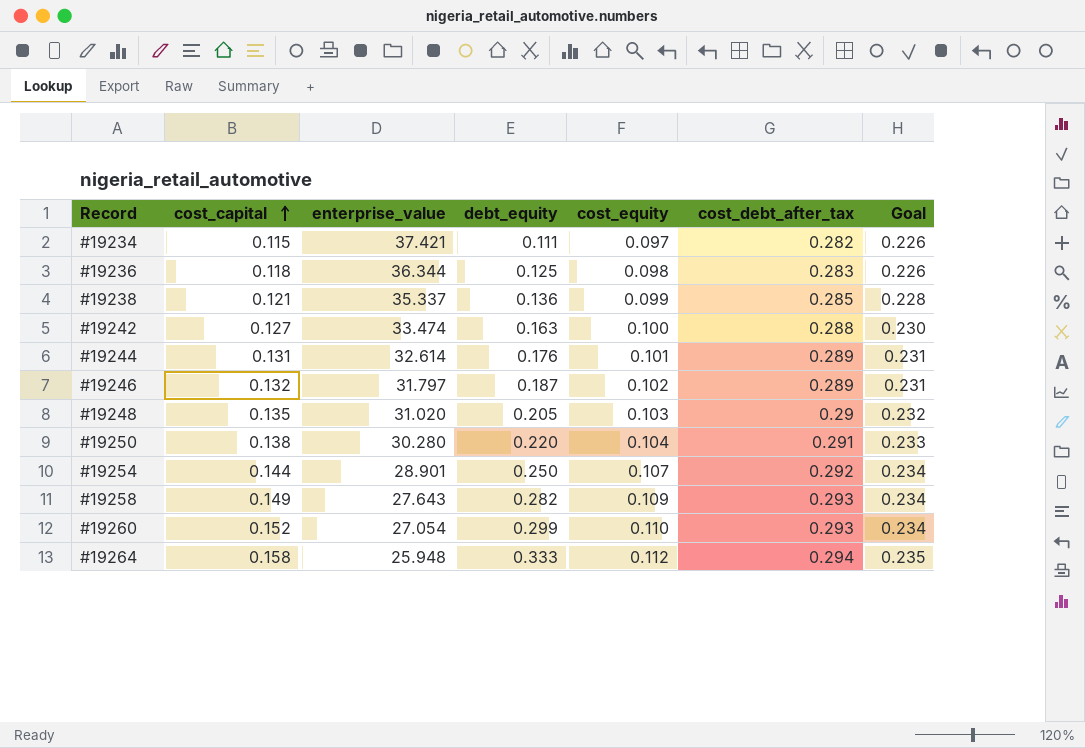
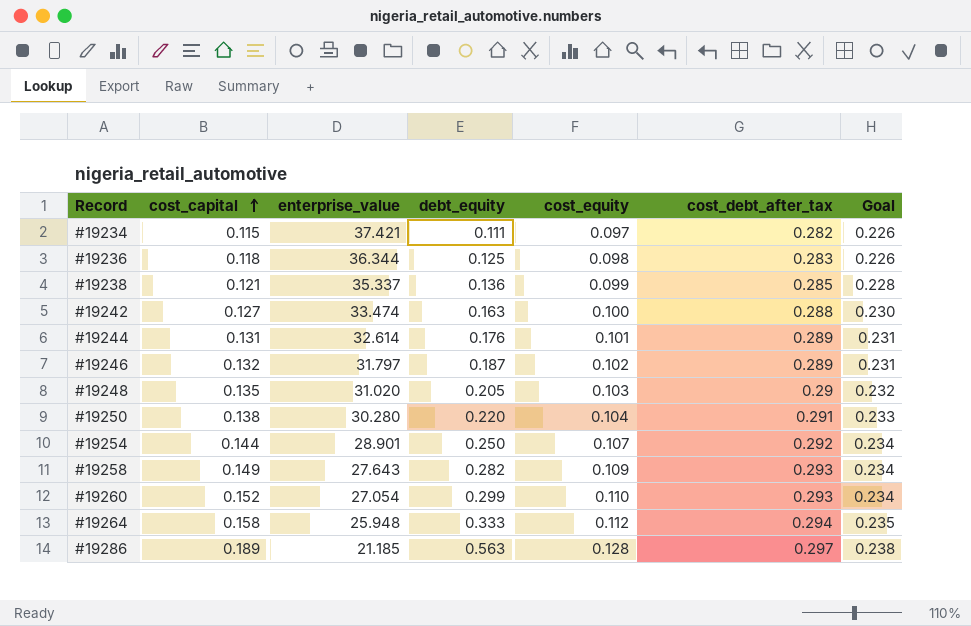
row #19286: none -> 0.189 | 21.185 | 0.563 | 0.128 | 0.297 | 0.238

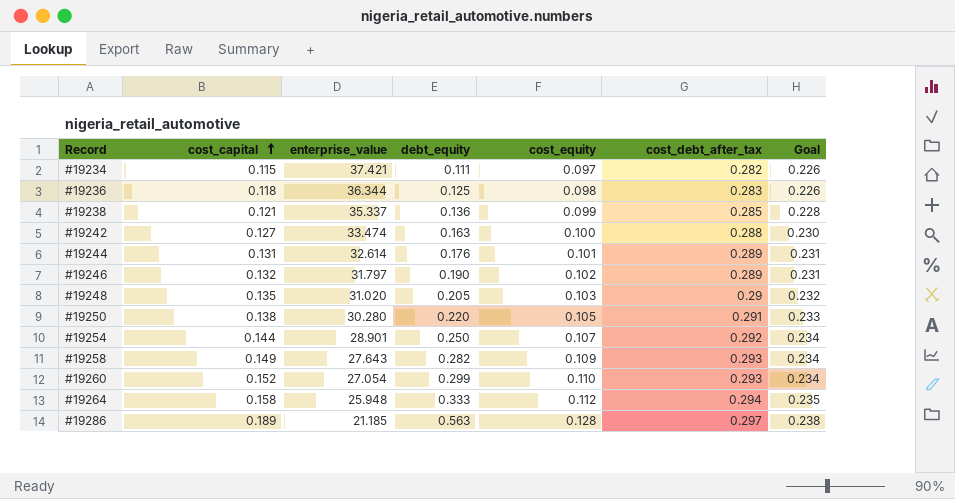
#19246 | debt_equity: 0.187 -> 0.190
#19250 | cost_equity: 0.104 -> 0.105

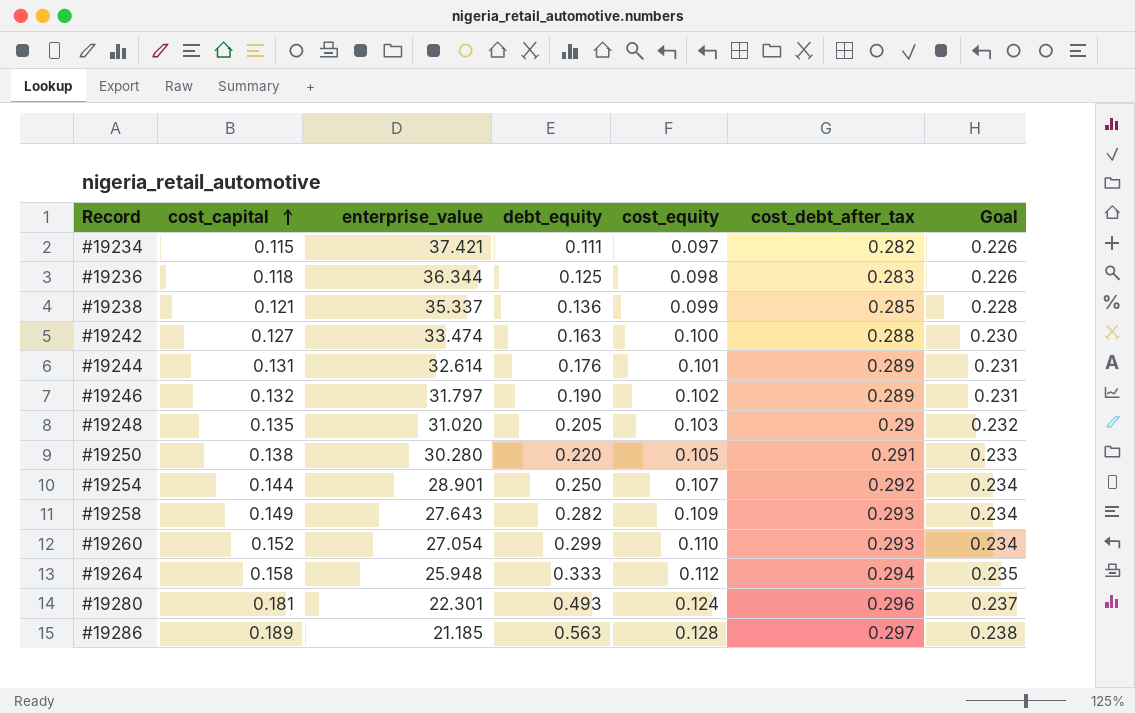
row #19280: none -> 0.181 | 22.301 | 0.493 | 0.124 | 0.296 | 0.237

